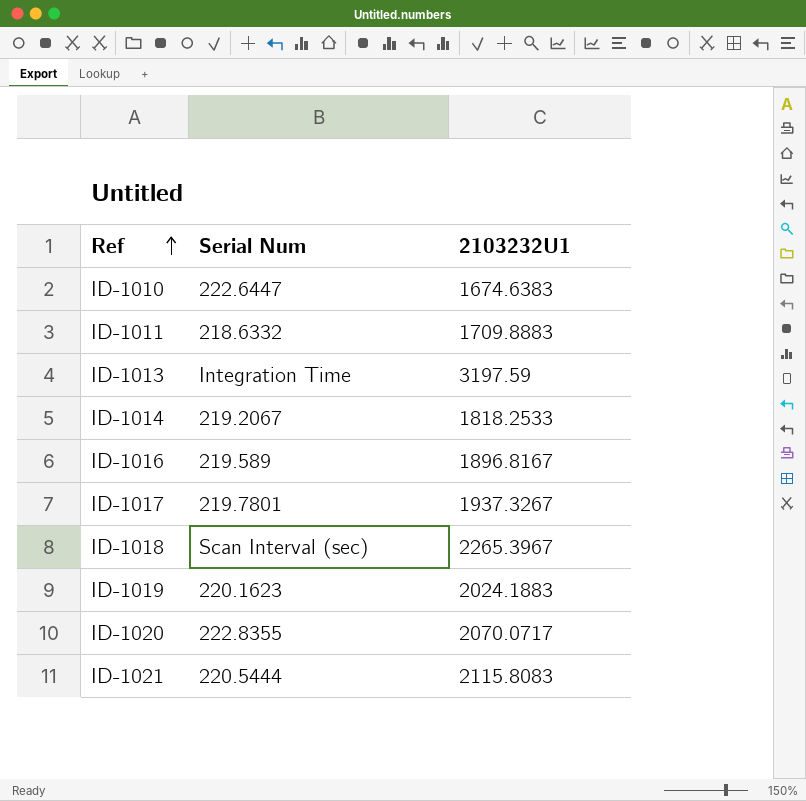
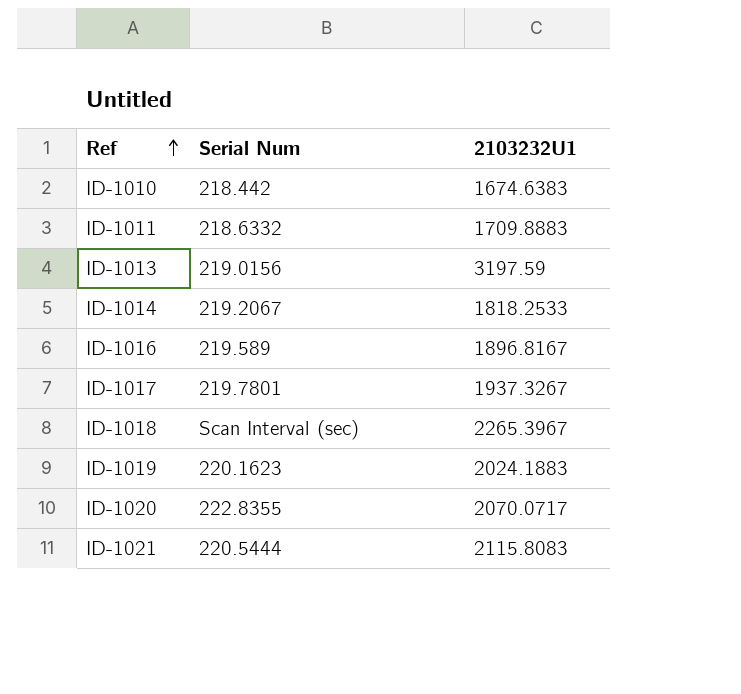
ID-1010 | Serial Num: 222.6447 -> 218.442
ID-1013 | Serial Num: Integration Time -> 219.0156

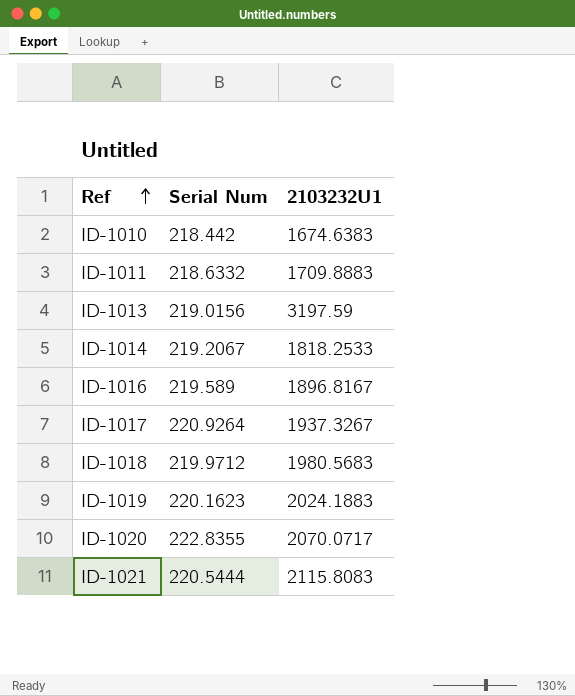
ID-1017 | Serial Num: 219.7801 -> 220.9264
ID-1018 | Serial Num: Scan Interval (sec) -> 219.9712
ID-1018 | 2103232U1: 2265.3967 -> 1980.5683

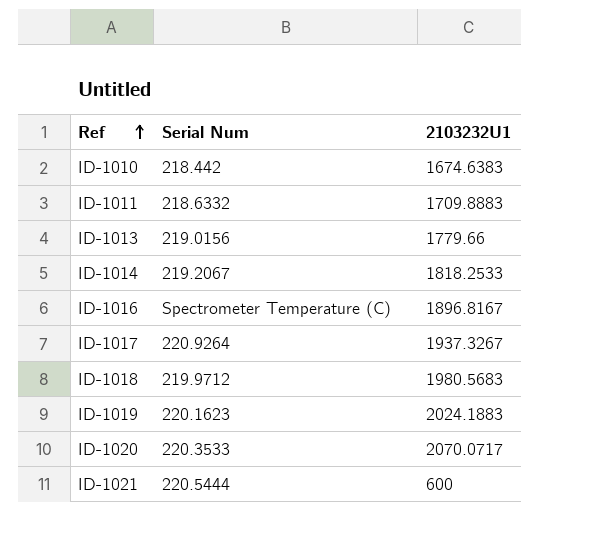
ID-1013 | 2103232U1: 3197.59 -> 1779.66
ID-1016 | Serial Num: 219.589 -> Spectrometer Temperature (C)
ID-1020 | Serial Num: 222.8355 -> 220.3533
ID-1021 | 2103232U1: 2115.8083 -> 600

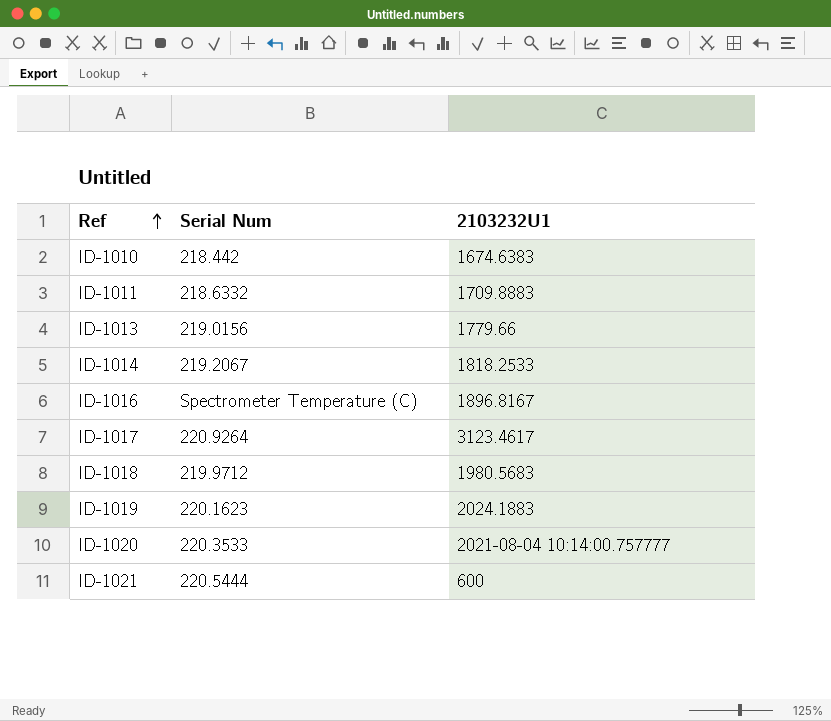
ID-1017 | 2103232U1: 1937.3267 -> 3123.4617
ID-1020 | 2103232U1: 2070.0717 -> 2021-08-04 10:14:00.757777

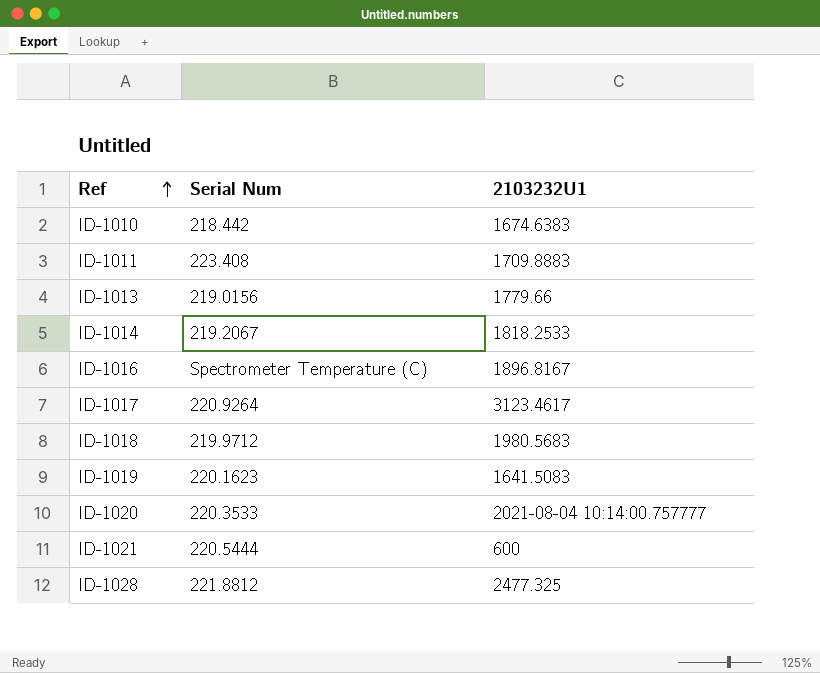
ID-1011 | Serial Num: 218.6332 -> 223.408
ID-1019 | 2103232U1: 2024.1883 -> 1641.5083
row ID-1028: none -> 221.8812 | 2477.325

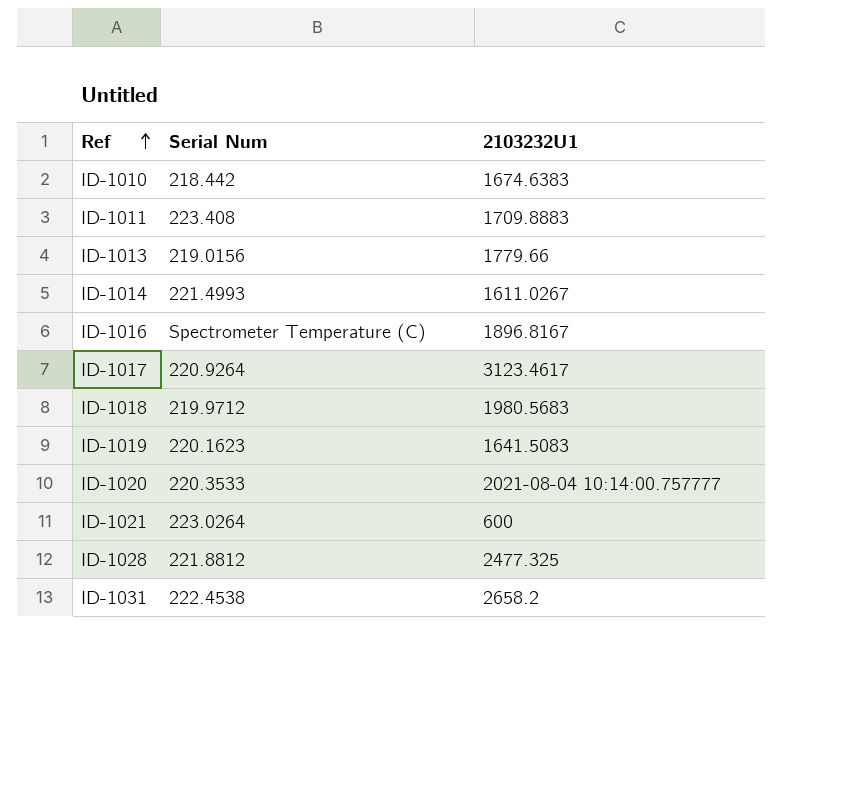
ID-1014 | Serial Num: 219.2067 -> 221.4993
ID-1014 | 2103232U1: 1818.2533 -> 1611.0267
ID-1021 | Serial Num: 220.5444 -> 223.0264
row ID-1031: none -> 222.4538 | 2658.2

